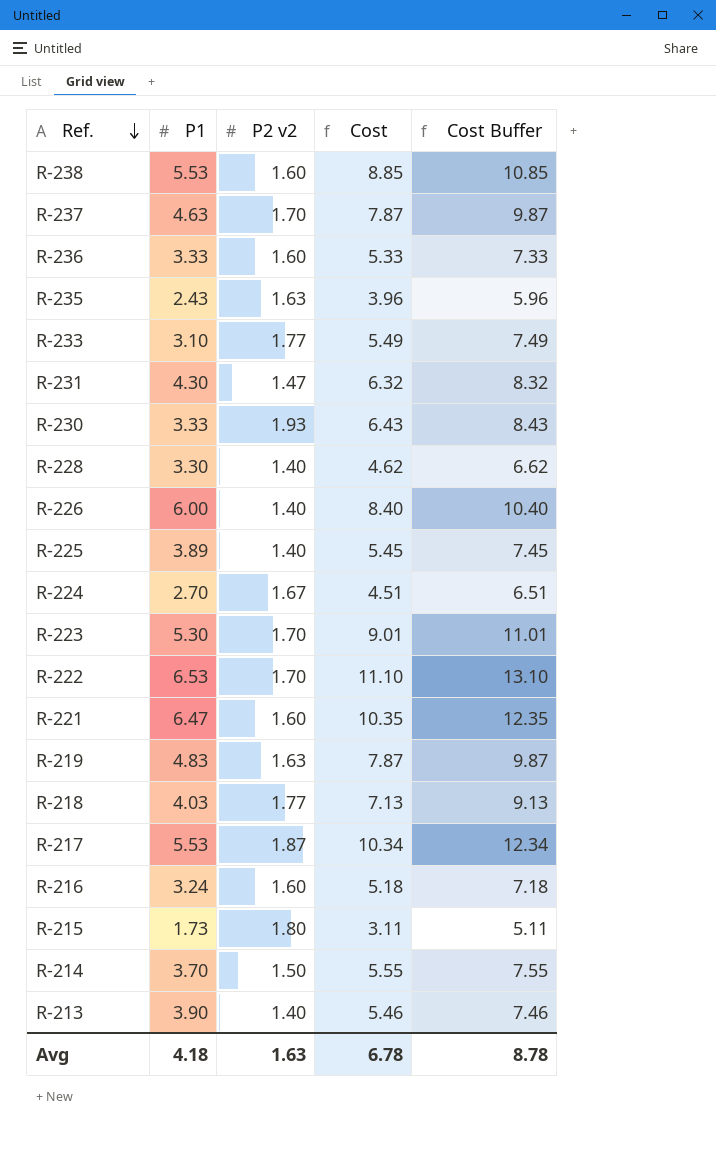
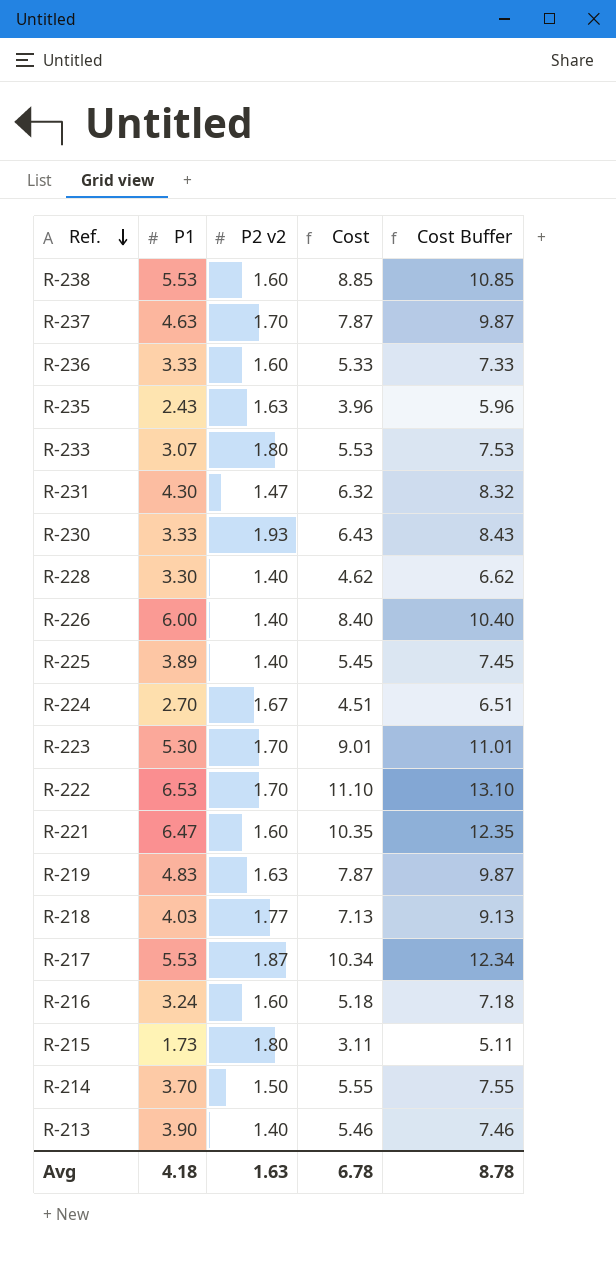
R-233 | P1: 3.10 -> 3.07
R-233 | P2 v2: 1.77 -> 1.80
R-233 | Cost: 5.49 -> 5.53
R-233 | Cost Buffer: 7.49 -> 7.53

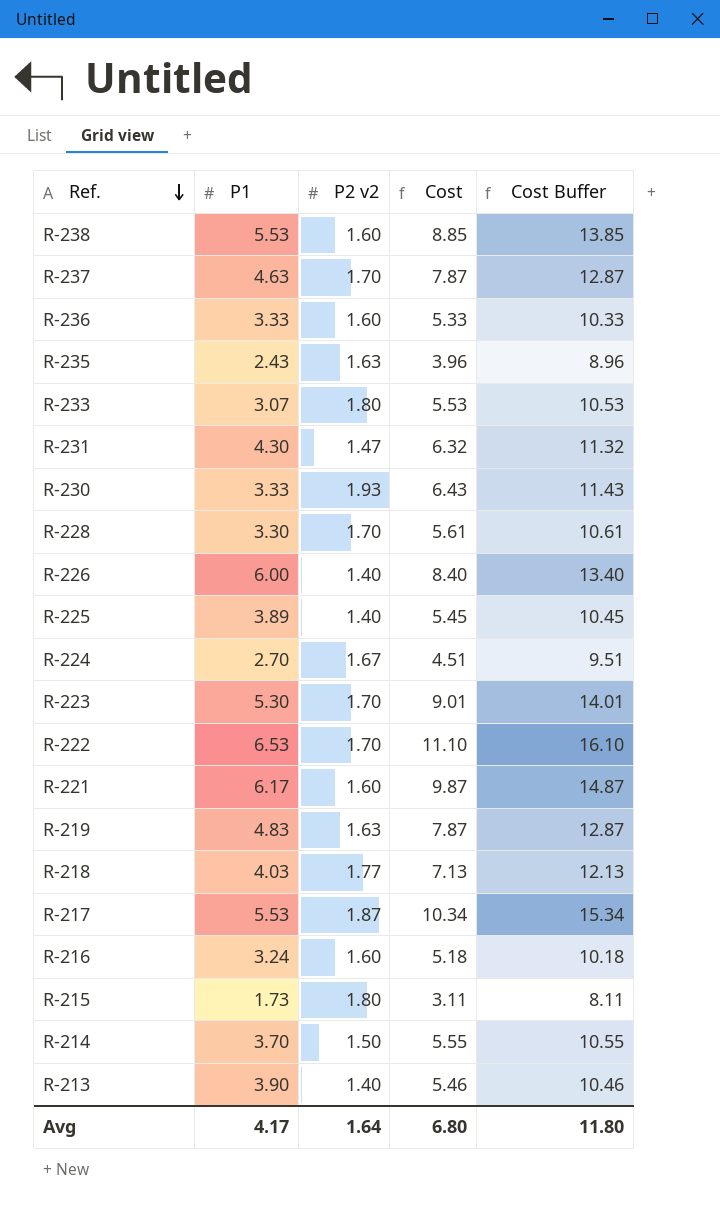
column Cost Buffer | formula: [Cost] + 2 -> [Cost] + 5
R-228 | P2 v2: 1.40 -> 1.70
R-228 | Cost: 4.62 -> 5.61
R-221 | P1: 6.47 -> 6.17
R-221 | Cost: 10.35 -> 9.87
Avg | P1: 4.18 -> 4.17
Avg | P2 v2: 1.63 -> 1.64
Avg | Cost: 6.78 -> 6.80
Avg | Cost Buffer: 8.78 -> 11.80

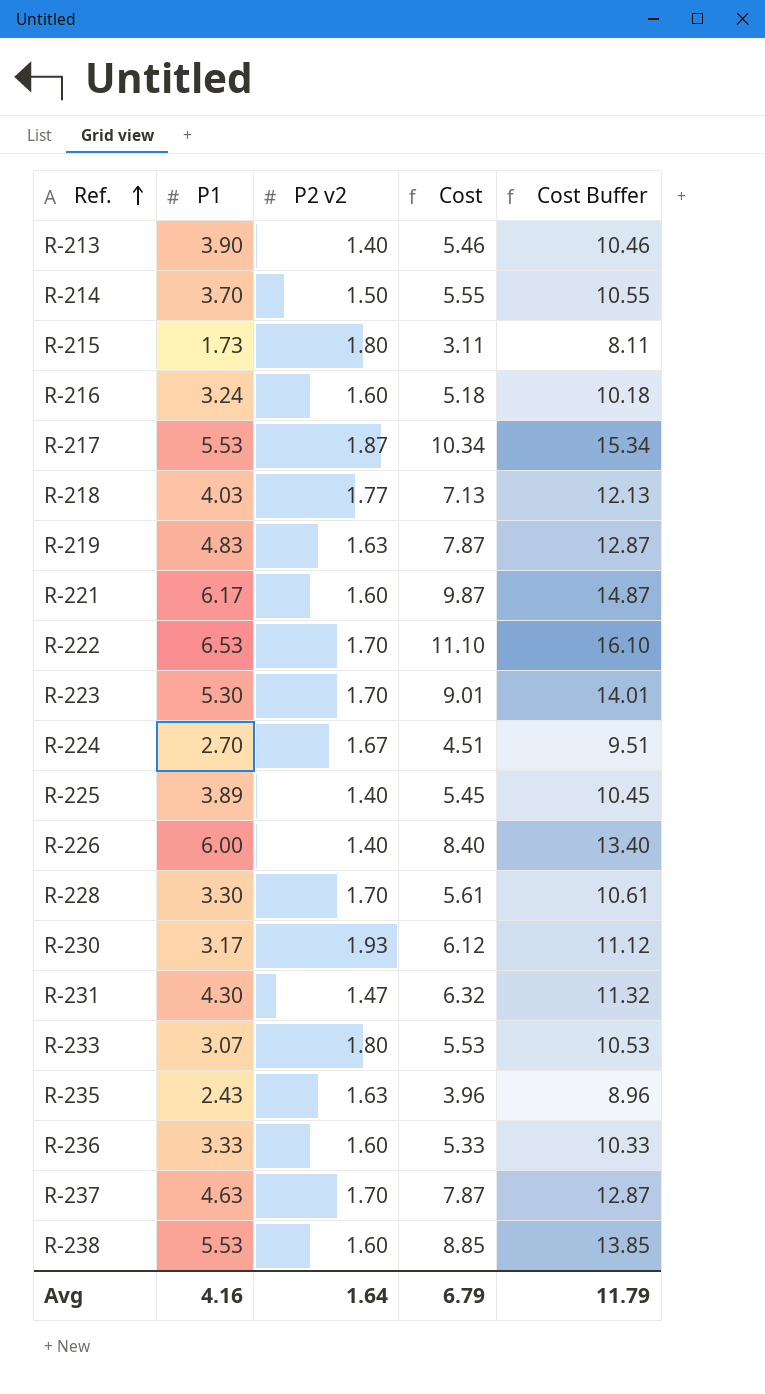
row order: Ref. descending -> Ref. ascending
R-230 | P1: 3.33 -> 3.17
R-230 | Cost: 6.43 -> 6.12
R-230 | Cost Buffer: 11.43 -> 11.12
Avg | P1: 4.17 -> 4.16
Avg | Cost: 6.80 -> 6.79
Avg | Cost Buffer: 11.80 -> 11.79

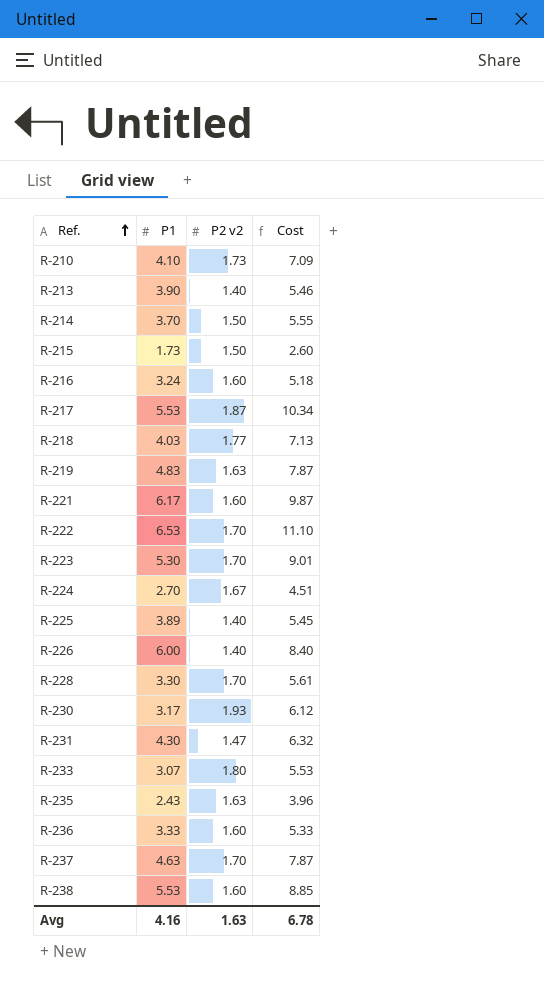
column Cost Buffer | formula: [Cost] + 5 -> none
row R-210: none -> 4.10 | 1.73 | 7.09
R-215 | P2 v2: 1.80 -> 1.50
R-215 | Cost: 3.11 -> 2.60
Avg | P2 v2: 1.64 -> 1.63
Avg | Cost: 6.79 -> 6.78

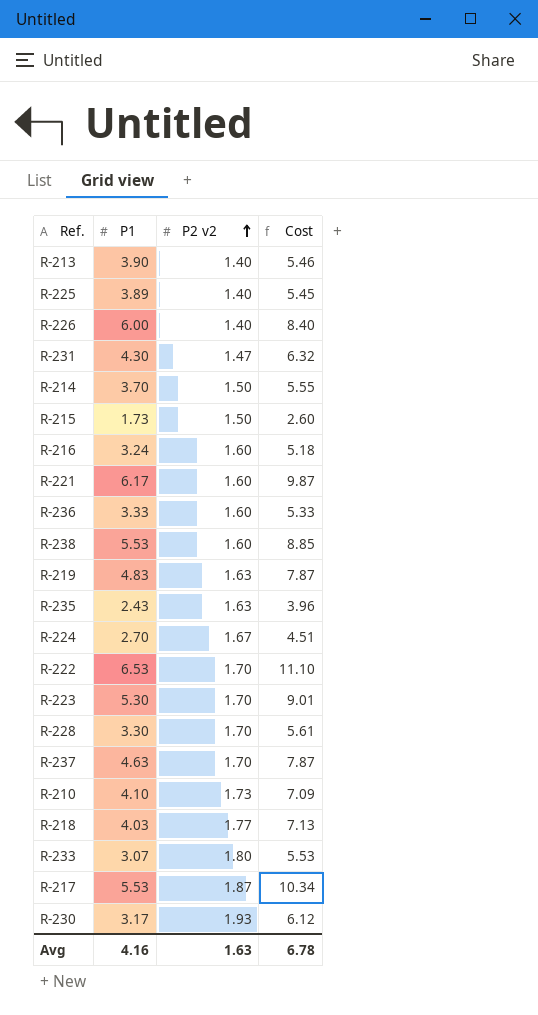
row order: Ref. ascending -> P2 v2 ascending

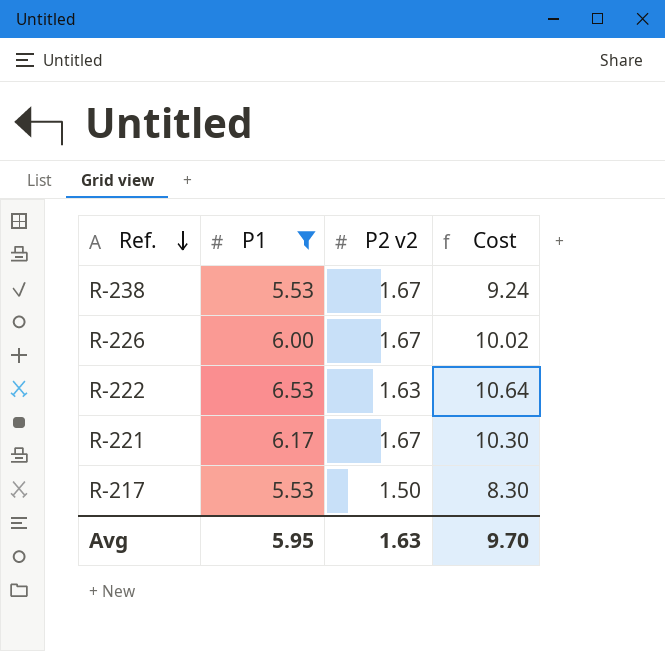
filter: none -> P1 >= 5.53
row order: P2 v2 ascending -> Ref. descending
R-238 | P2 v2: 1.60 -> 1.67
R-238 | Cost: 8.85 -> 9.24
R-226 | P2 v2: 1.40 -> 1.67
R-226 | Cost: 8.40 -> 10.02
R-222 | P2 v2: 1.70 -> 1.63
R-222 | Cost: 11.10 -> 10.64
R-221 | P2 v2: 1.60 -> 1.67
R-221 | Cost: 9.87 -> 10.30
R-217 | P2 v2: 1.87 -> 1.50
R-217 | Cost: 10.34 -> 8.30
Avg | P1: 4.16 -> 5.95
Avg | Cost: 6.78 -> 9.70

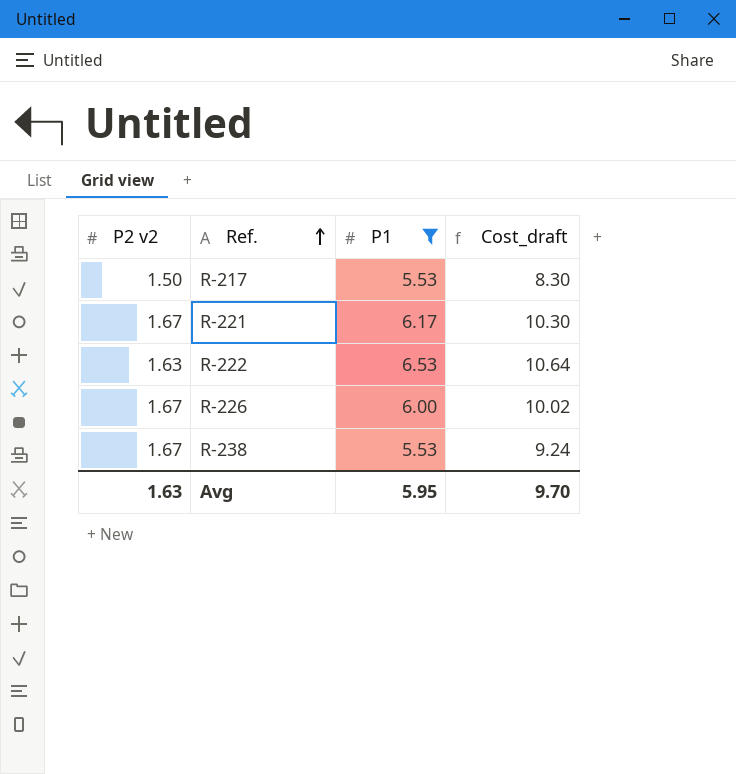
row order: Ref. descending -> Ref. ascending
column P2 v2 | position: 3 -> 1
column name: Cost -> Cost_draft

